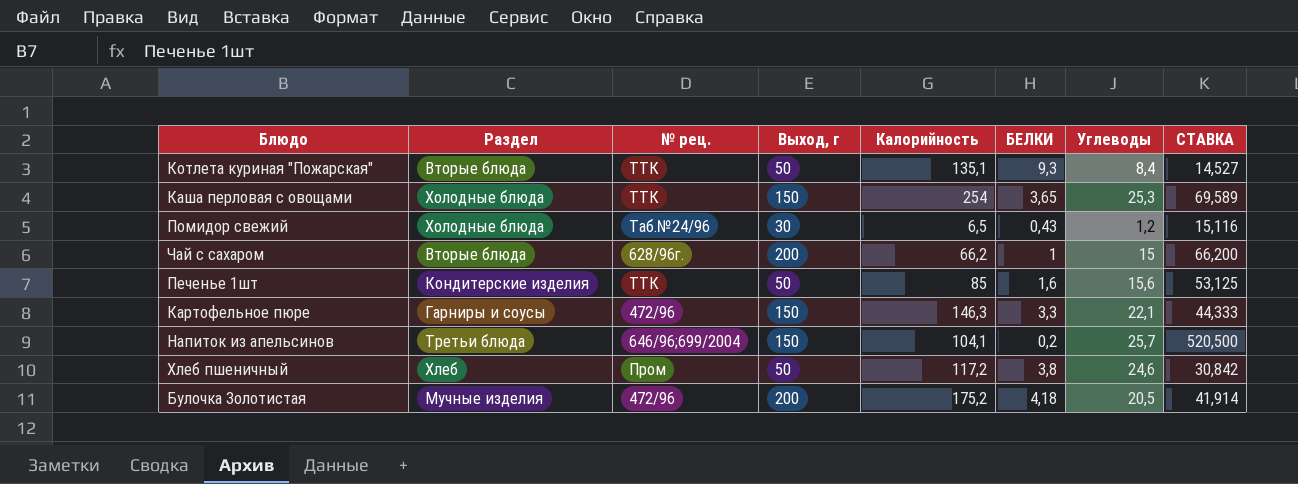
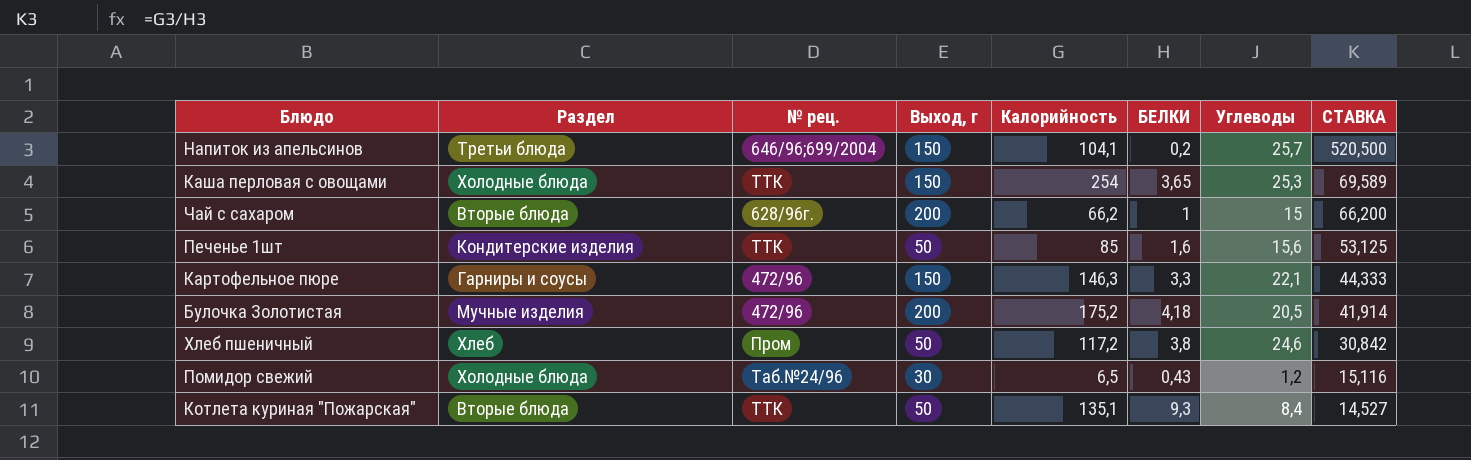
row order: none -> СТАВКА descending

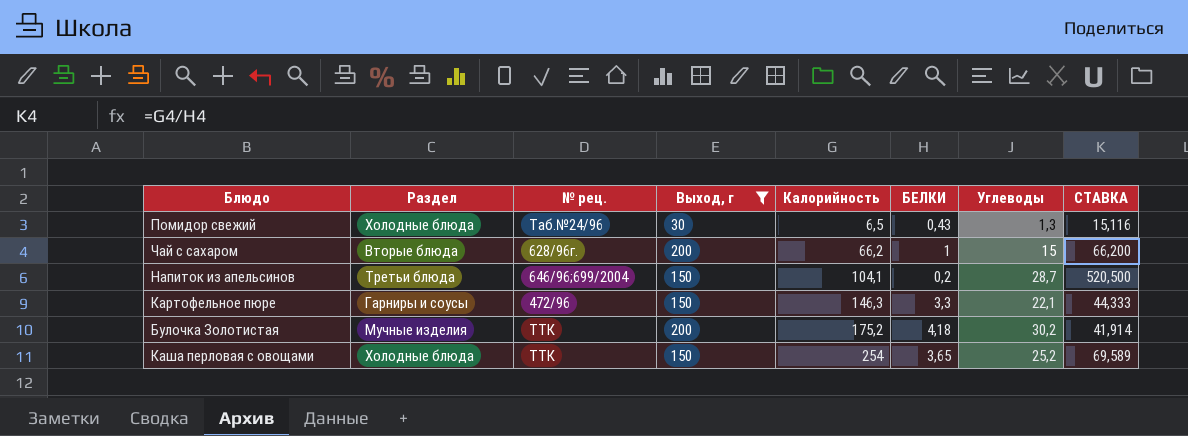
filter: none -> Выход, г != 50
row order: СТАВКА descending -> Калорийность ascending
Помидор свежий | Углеводы: 1,2 -> 1,3
Напиток из апельсинов | Углеводы: 25,7 -> 28,7
Булочка Золотистая | № рец.: 472/96 -> ТТК
Булочка Золотистая | Углеводы: 20,5 -> 30,2
Каша перловая с овощами | Углеводы: 25,3 -> 25,2

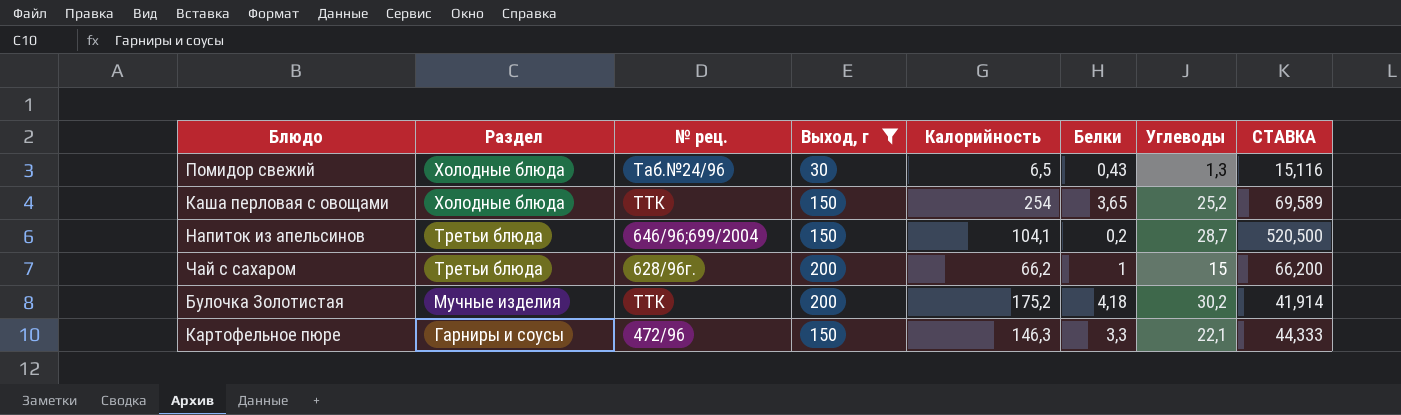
row order: Калорийность ascending -> Раздел descending
column name: БЕЛКИ -> Белки
Чай с сахаром | Раздел: Вторые блюда -> Третьи блюда

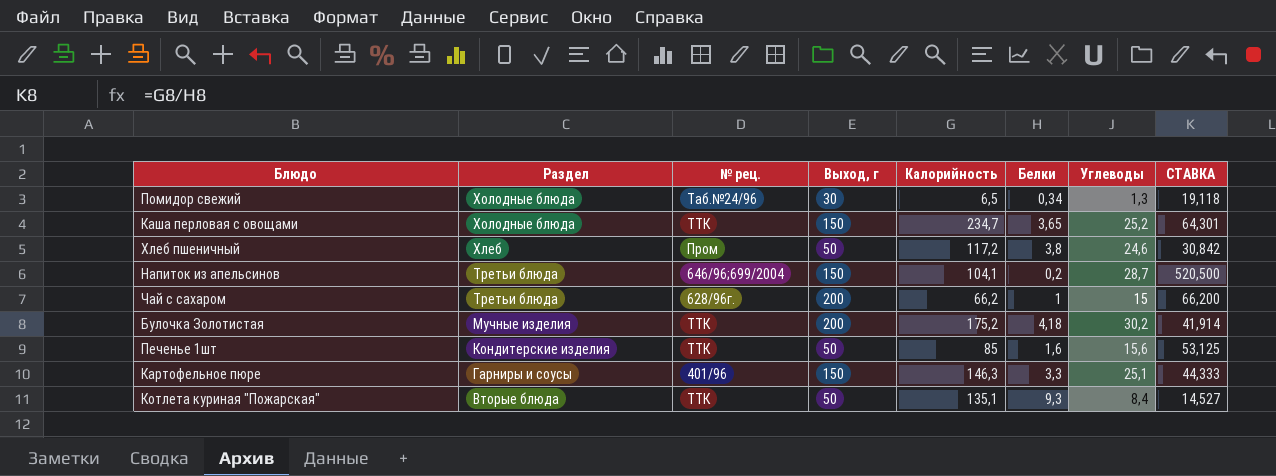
filter: Выход, г != 50 -> none
Помидор свежий | Белки: 0,43 -> 0,34
Помидор свежий | СТАВКА: 15,116 -> 19,118
Каша перловая с овощами | Калорийность: 254 -> 234,7
Каша перловая с овощами | СТАВКА: 69,589 -> 64,301
Картофельное пюре | № рец.: 472/96 -> 401/96
Картофельное пюре | Углеводы: 22,1 -> 25,1

